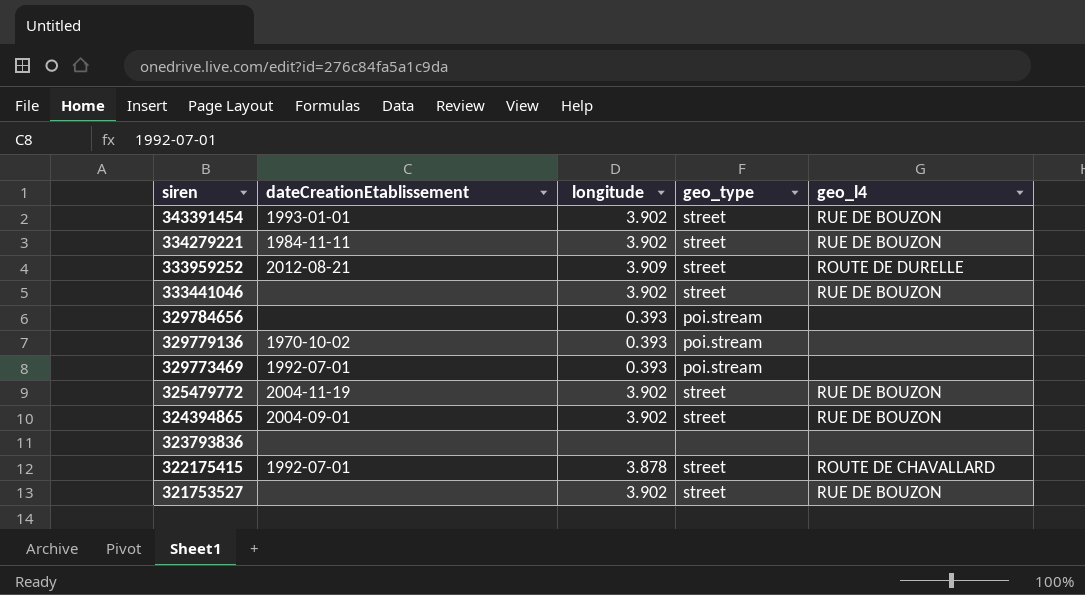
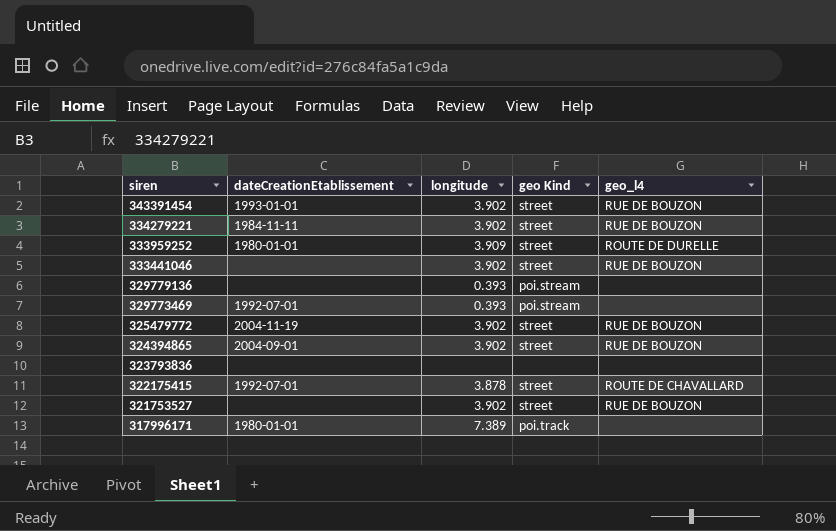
column name: geo_type -> geo Kind
row 329784656: none | 0.393 | poi.stream | none -> none
333959252 | dateCreationEtablissement: 2012-08-21 -> 1980-01-01
329779136 | dateCreationEtablissement: 1970-10-02 -> none
row 317996171: none -> 1980-01-01 | 7.389 | poi.track | none

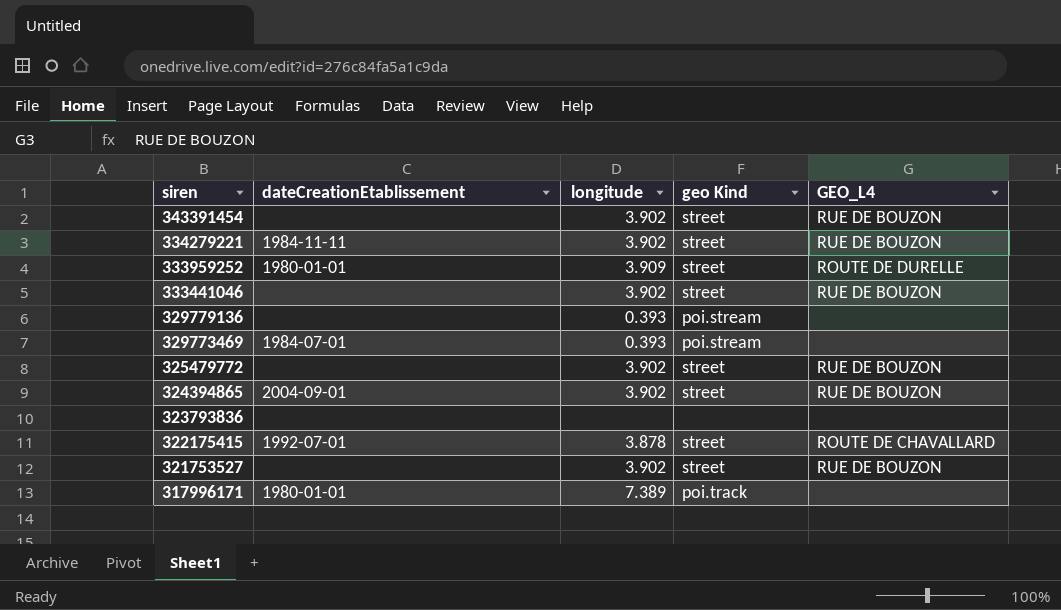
column name: geo_l4 -> GEO_L4
343391454 | dateCreationEtablissement: 1993-01-01 -> none
329773469 | dateCreationEtablissement: 1992-07-01 -> 1984-07-01
325479772 | dateCreationEtablissement: 2004-11-19 -> none

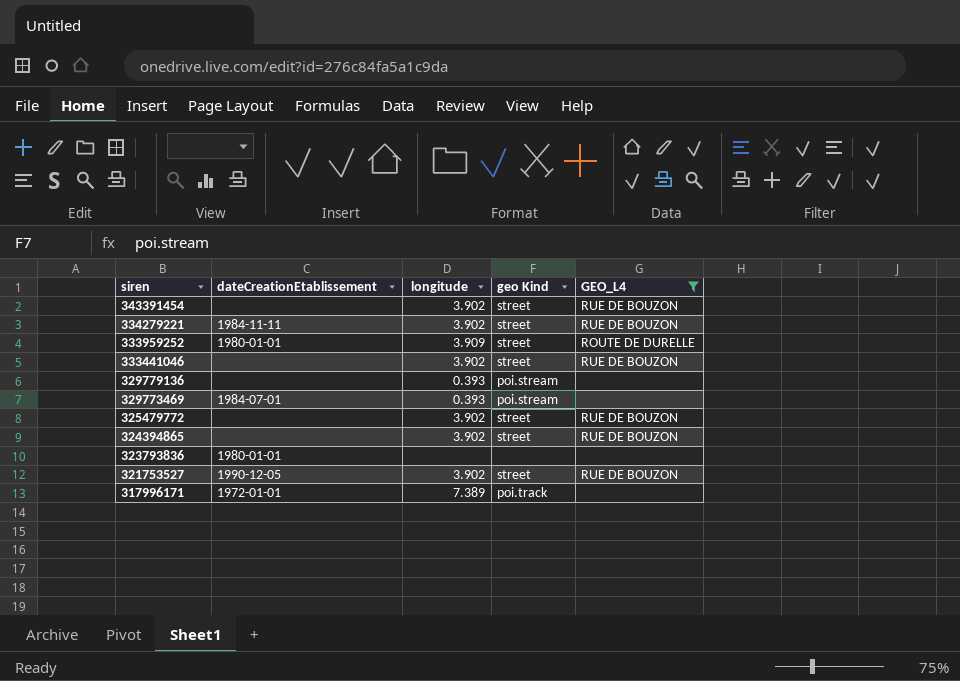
filter: none -> GEO_L4 != ROUTE DE CHAVALLARD
324394865 | dateCreationEtablissement: 2004-09-01 -> none
323793836 | dateCreationEtablissement: none -> 1980-01-01
321753527 | dateCreationEtablissement: none -> 1990-12-05
317996171 | dateCreationEtablissement: 1980-01-01 -> 1972-01-01

